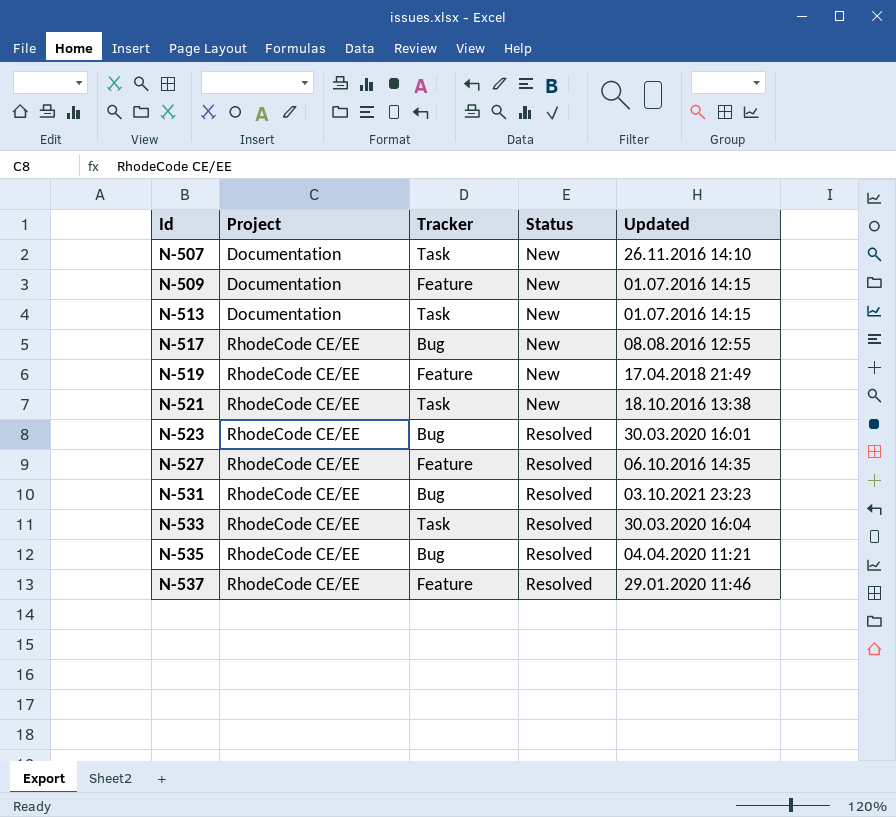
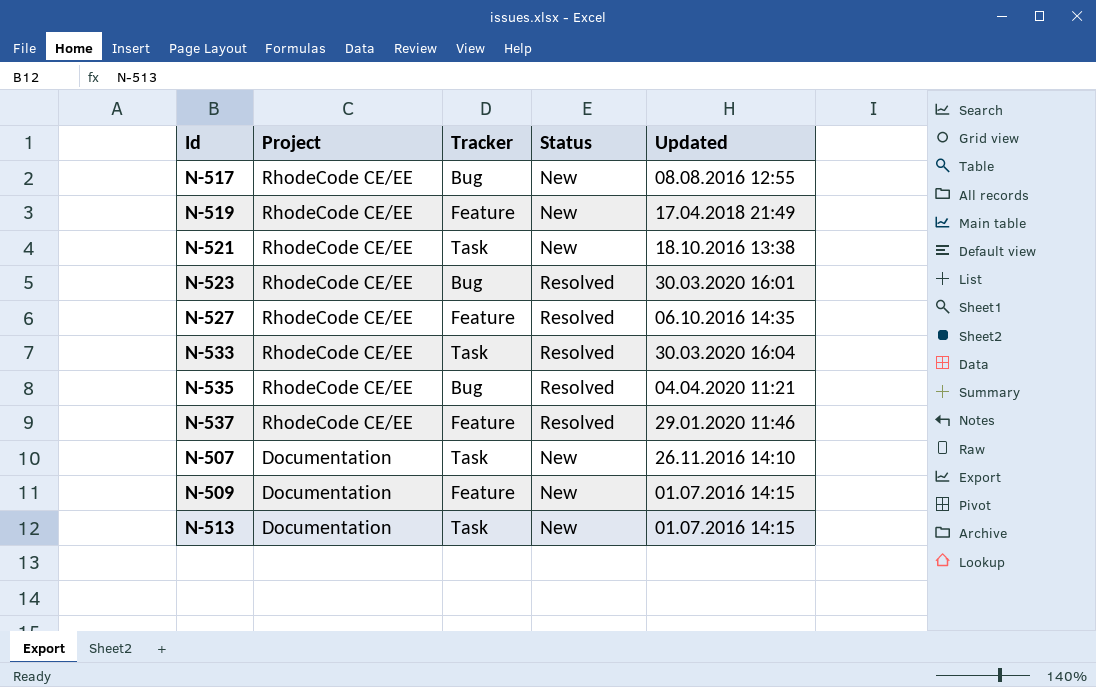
row order: Id ascending -> Project descending
row N-531: RhodeCode CE/EE | Bug | Resolved | 03.10.2021 23:23 -> none

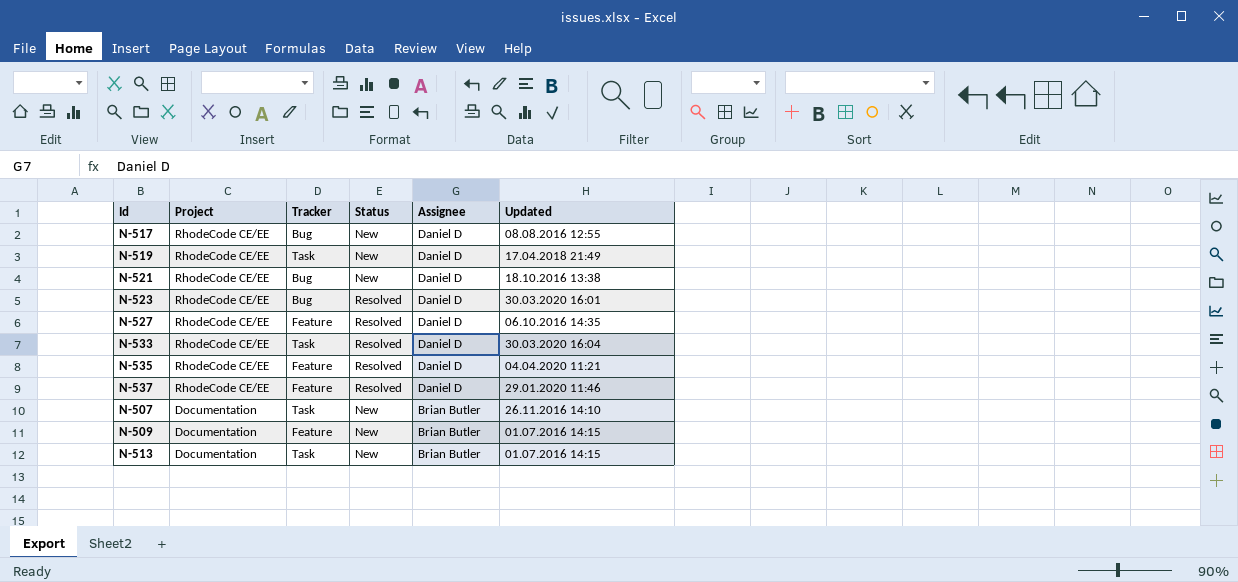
column Assignee | position: none -> 5
N-519 | Tracker: Feature -> Task
N-521 | Tracker: Task -> Bug
N-535 | Tracker: Bug -> Feature

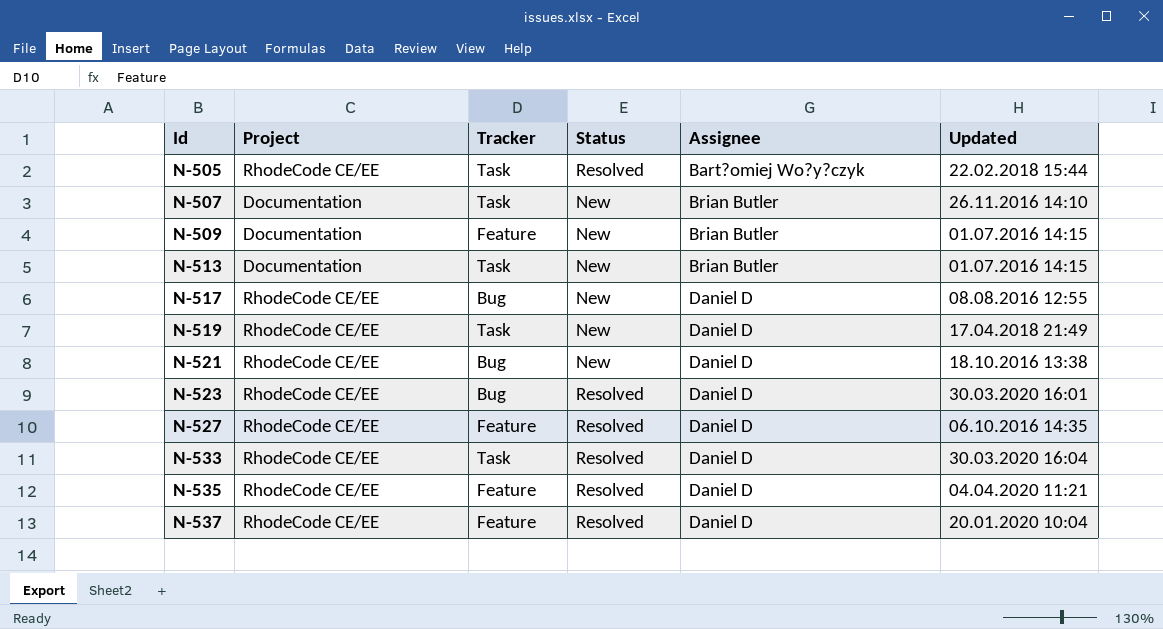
row order: Project descending -> Id ascending
row N-505: none -> RhodeCode CE/EE | Task | Resolved | Bart?omiej Wo?y?czyk | 22.02.2018 15:44
N-537 | Updated: 29.01.2020 11:46 -> 20.01.2020 10:04

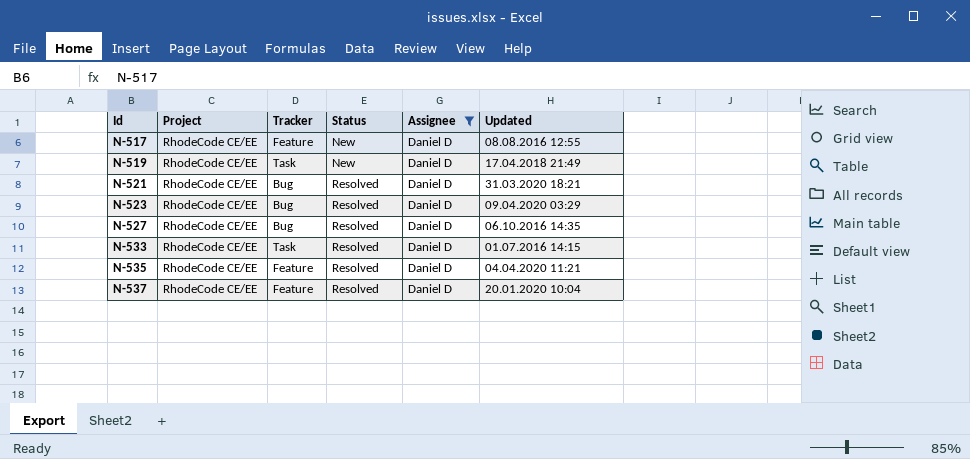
filter: none -> Assignee = Daniel D
N-517 | Tracker: Bug -> Feature
N-521 | Status: New -> Resolved
N-521 | Updated: 18.10.2016 13:38 -> 31.03.2020 18:21
N-523 | Updated: 30.03.2020 16:01 -> 09.04.2020 03:29
N-527 | Tracker: Feature -> Bug
N-533 | Updated: 30.03.2020 16:04 -> 01.07.2016 14:15

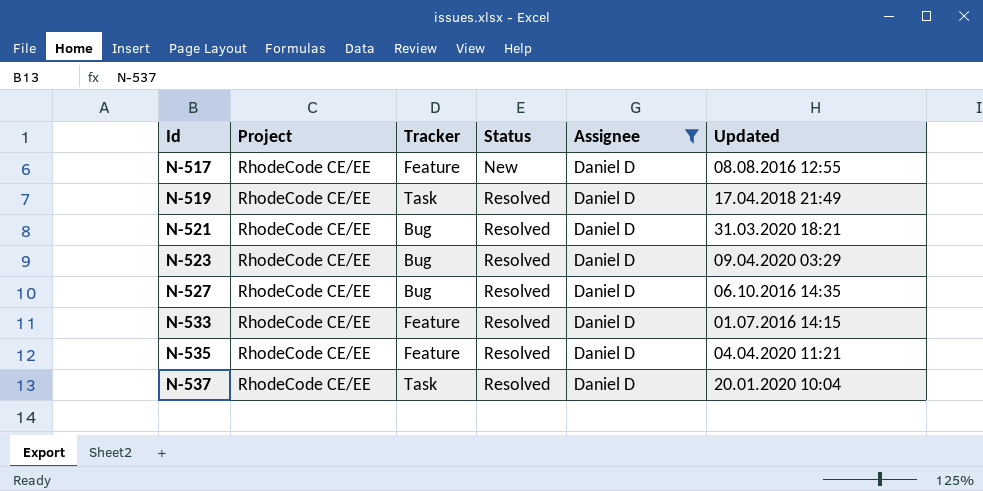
N-519 | Status: New -> Resolved
N-533 | Tracker: Task -> Feature
N-537 | Tracker: Feature -> Task

